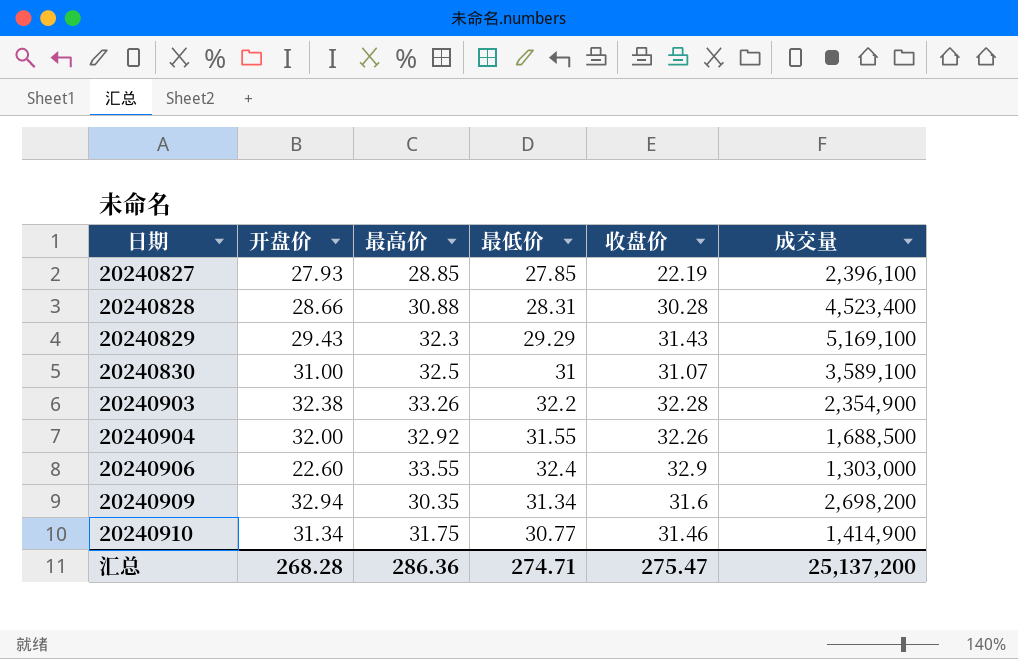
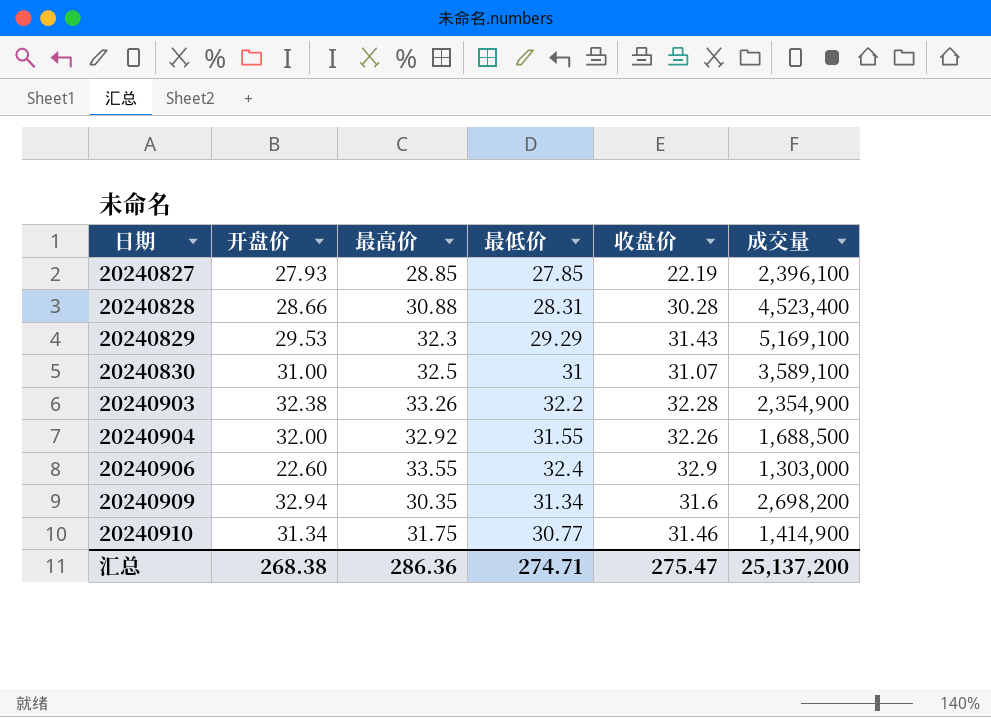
20240829 | 开盘价: 29.43 -> 29.53
汇总 | 开盘价: 268.28 -> 268.38

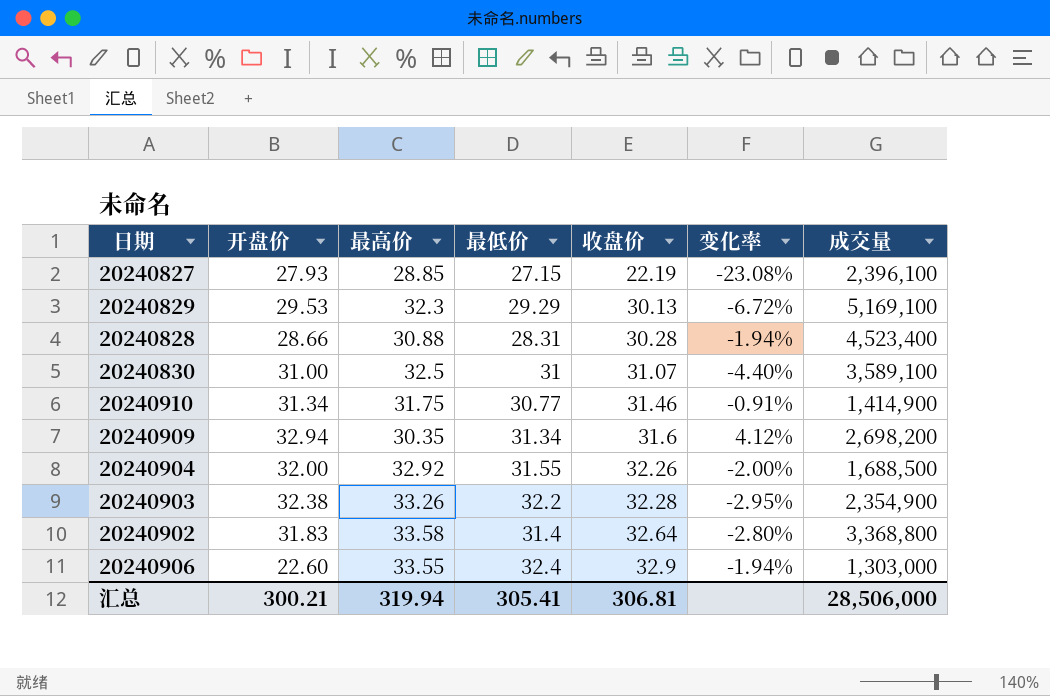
row order: 日期 ascending -> 收盘价 ascending
column 变化率 | formula: none -> ([收盘价] - [最高价]) / [最高价]
20240827 | 最低价: 27.85 -> 27.15
20240829 | 收盘价: 31.43 -> 30.13
row 20240902: none -> 31.83 | 33.58 | 31.4 | 32.64 | -2.80% | 3,368,800
汇总 | 开盘价: 268.38 -> 300.21
汇总 | 最高价: 286.36 -> 319.94
汇总 | 最低价: 274.71 -> 305.41
汇总 | 收盘价: 275.47 -> 306.81
汇总 | 成交量: 25,137,200 -> 28,506,000

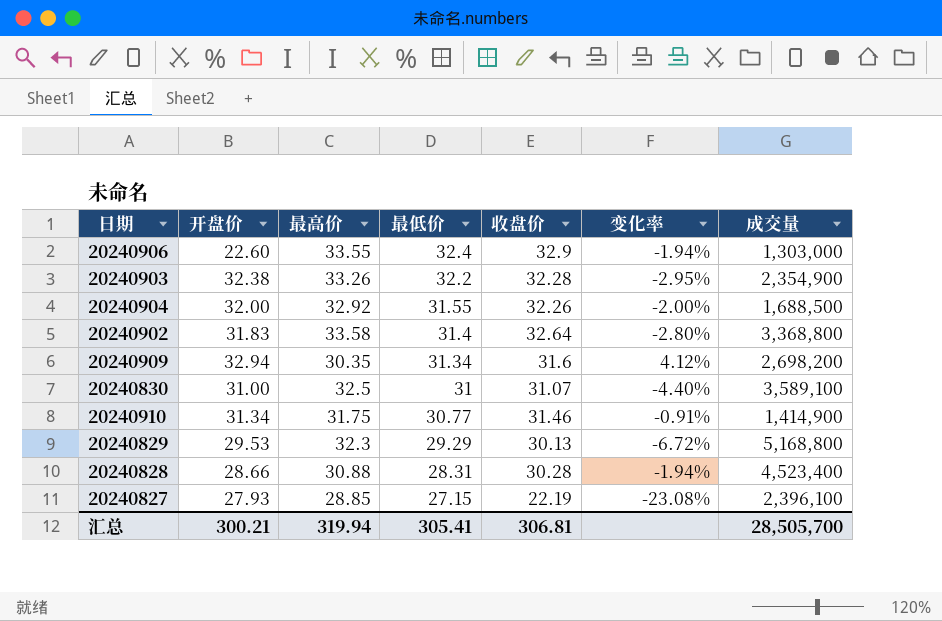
row order: 收盘价 ascending -> 最低价 descending
20240829 | 成交量: 5,169,100 -> 5,168,800
汇总 | 成交量: 28,506,000 -> 28,505,700

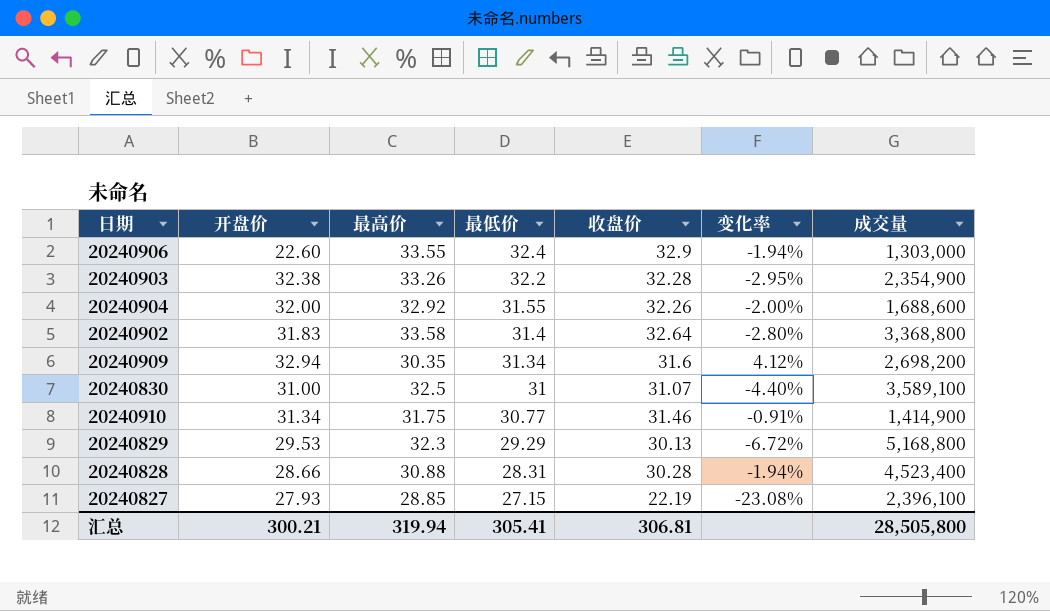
20240904 | 成交量: 1,688,500 -> 1,688,600
汇总 | 成交量: 28,505,700 -> 28,505,800

